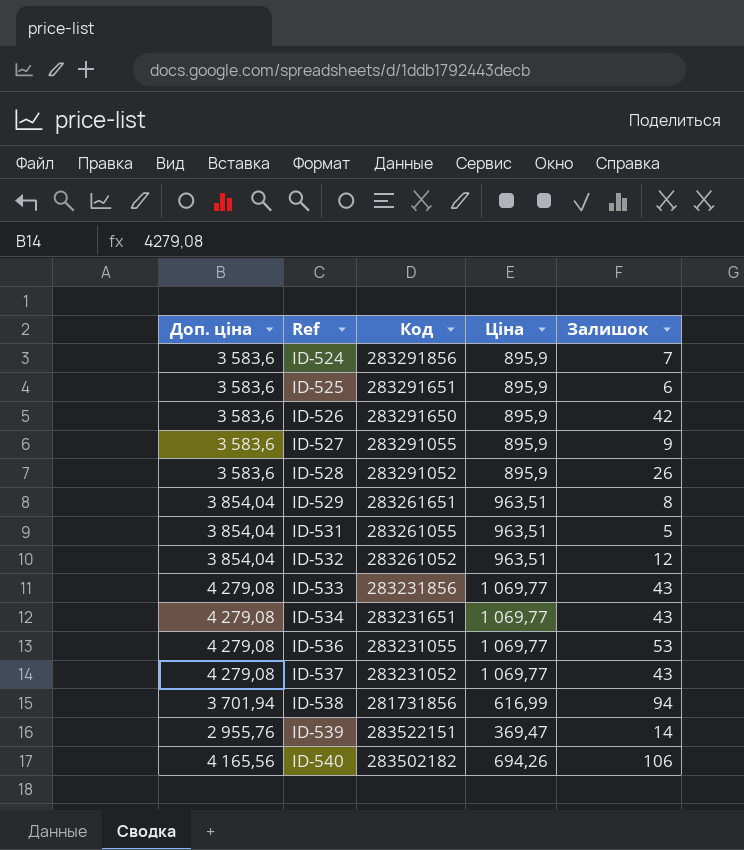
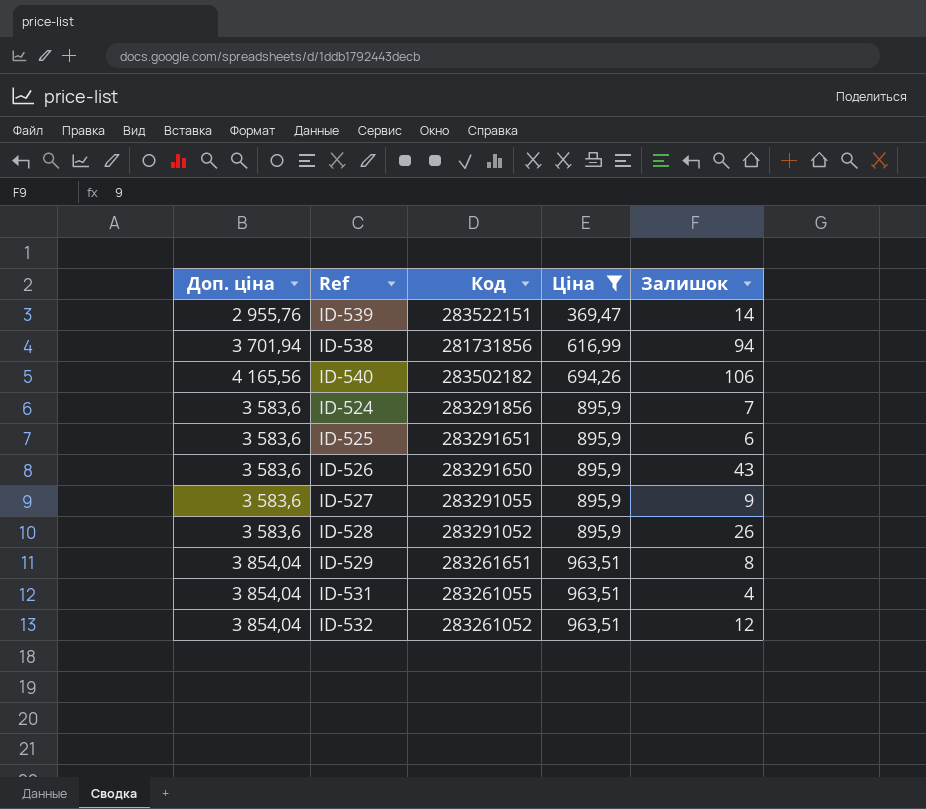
filter: none -> Ціна != 1 069,77
row order: Ref ascending -> Ціна ascending
ID-526 | Залишок: 42 -> 43
ID-531 | Залишок: 5 -> 4

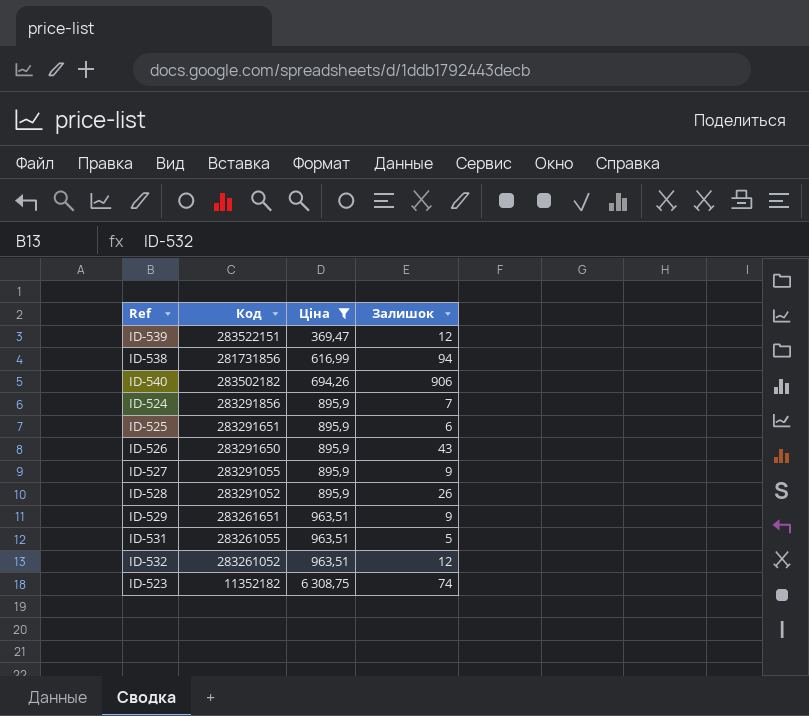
column Доп. ціна | position: 1 -> none
ID-539 | Залишок: 14 -> 12
ID-540 | Залишок: 106 -> 906
ID-529 | Залишок: 8 -> 9
ID-531 | Залишок: 4 -> 5
row ID-523: none -> 11352182 | 6 308,75 | 74

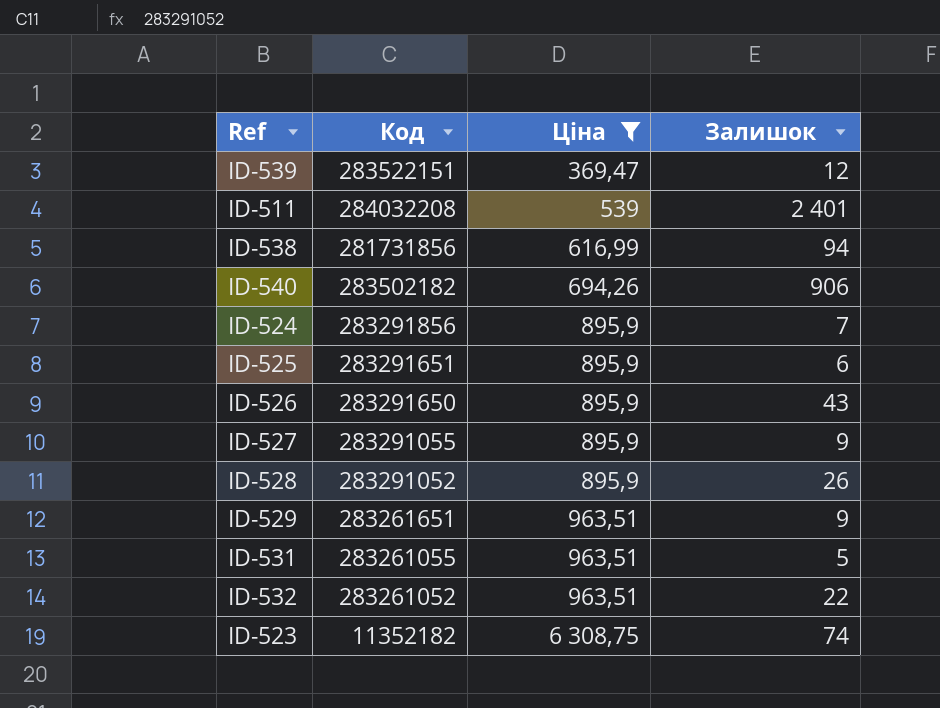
row ID-511: none -> 284032208 | 539 | 2 401
ID-532 | Залишок: 12 -> 22

